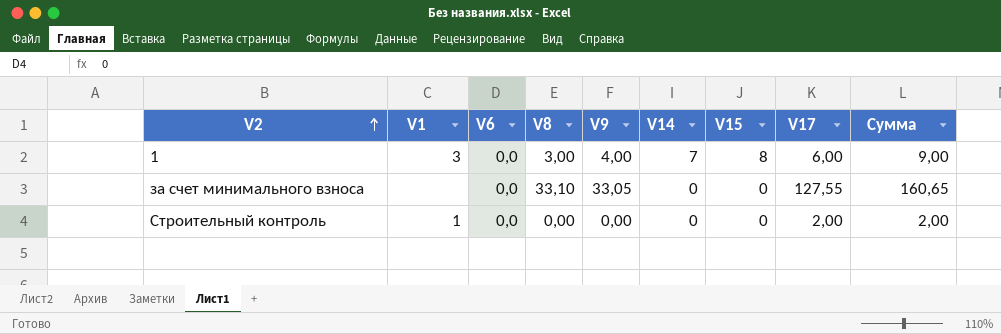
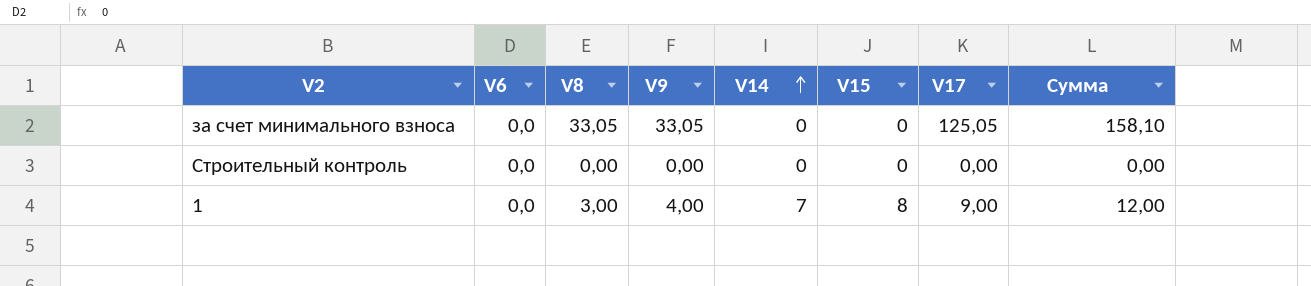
row order: V2 ascending -> V14 ascending
column V1 | position: 2 -> none
за счет минимального взноса | V8: 33,10 -> 33,05
за счет минимального взноса | V17: 127,55 -> 125,05
за счет минимального взноса | Сумма: 160,65 -> 158,10
Строительный контроль | V17: 2,00 -> 0,00
Строительный контроль | Сумма: 2,00 -> 0,00
1 | V17: 6,00 -> 9,00
1 | Сумма: 9,00 -> 12,00

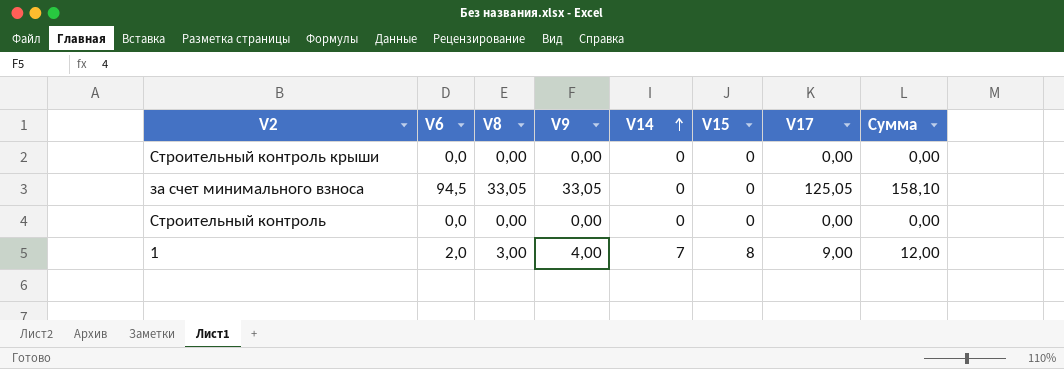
row Строительный контроль крыши: none -> 0,0 | 0,00 | 0,00 | 0 | 0 | 0,00 | 0,00
за счет минимального взноса | V6: 0,0 -> 94,5
1 | V6: 0,0 -> 2,0

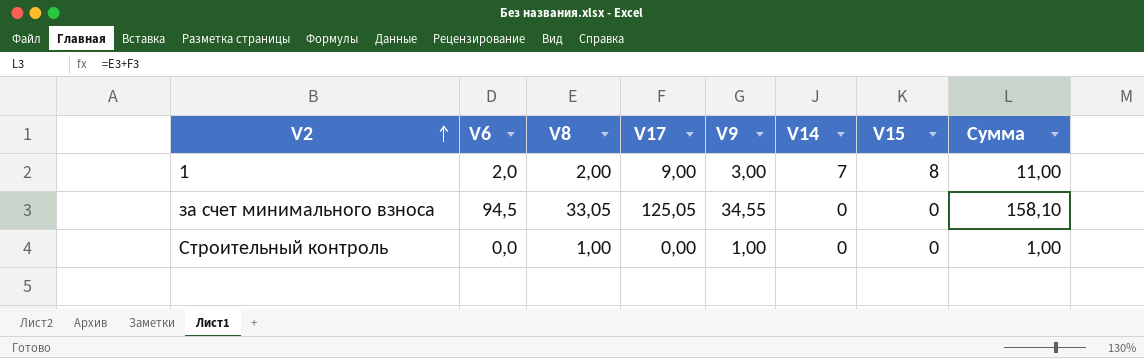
row order: V14 ascending -> V2 ascending
column V17 | position: 7 -> 4
row Строительный контроль крыши: 0,0 | 0,00 | 0,00 | 0 | 0 | 0,00 | 0,00 -> none
1 | V8: 3,00 -> 2,00
1 | V9: 4,00 -> 3,00
1 | Сумма: 12,00 -> 11,00
за счет минимального взноса | V9: 33,05 -> 34,55
Строительный контроль | V8: 0,00 -> 1,00
Строительный контроль | V9: 0,00 -> 1,00
Строительный контроль | Сумма: 0,00 -> 1,00

